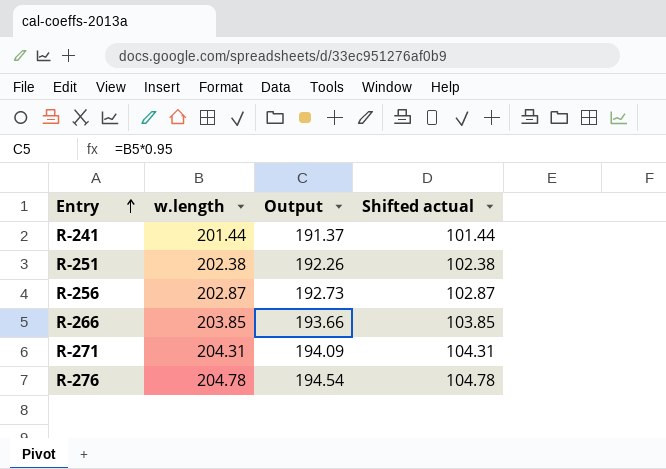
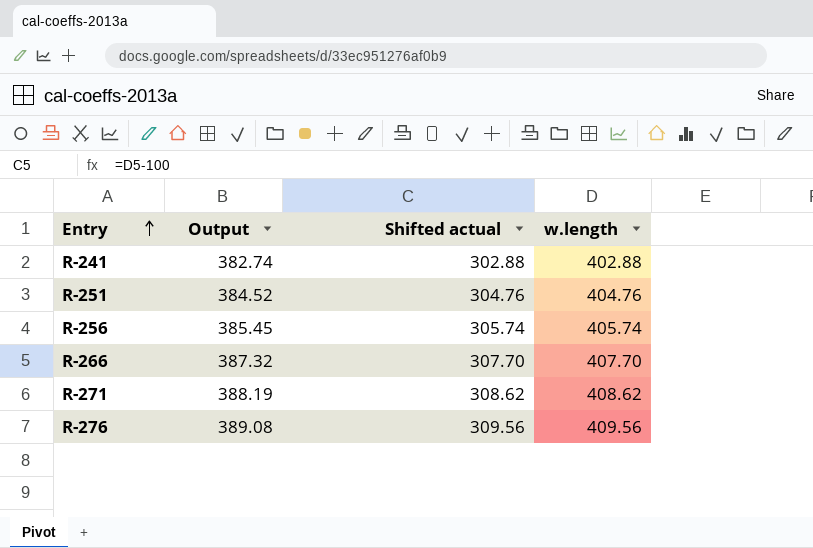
column w.length | position: 2 -> 4
R-241 | Output: 191.37 -> 382.74
R-241 | Shifted actual: 101.44 -> 302.88
R-241 | w.length: 201.44 -> 402.88
R-251 | Output: 192.26 -> 384.52
R-251 | Shifted actual: 102.38 -> 304.76
R-251 | w.length: 202.38 -> 404.76
R-256 | Output: 192.73 -> 385.45
R-256 | Shifted actual: 102.87 -> 305.74
R-256 | w.length: 202.87 -> 405.74
R-266 | Output: 193.66 -> 387.32
R-266 | Shifted actual: 103.85 -> 307.70
R-266 | w.length: 203.85 -> 407.70
R-271 | Output: 194.09 -> 388.19
R-271 | Shifted actual: 104.31 -> 308.62
R-271 | w.length: 204.31 -> 408.62
R-276 | Output: 194.54 -> 389.08
R-276 | Shifted actual: 104.78 -> 309.56
R-276 | w.length: 204.78 -> 409.56

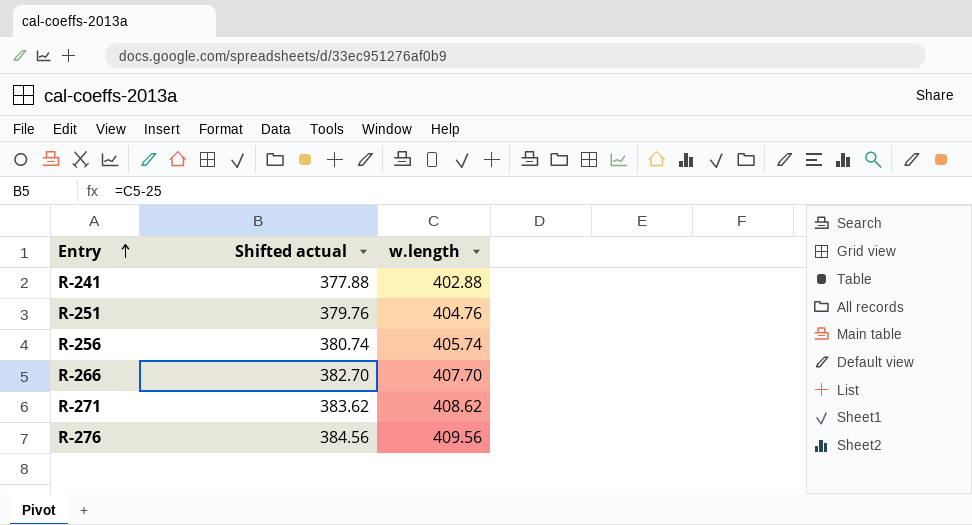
column Output | formula: [w.length] * 0.95 -> none
column Shifted actual | formula: [w.length] - 100 -> [w.length] - 25

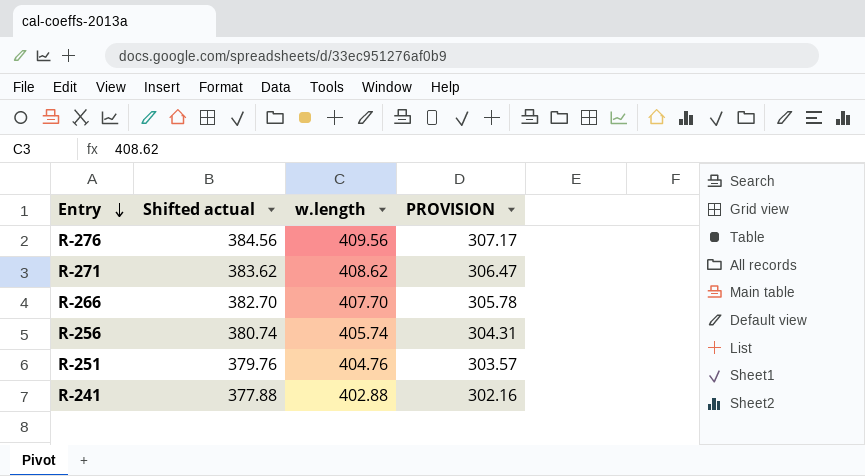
row order: Entry ascending -> Entry descending
column PROVISION | formula: none -> [w.length] * 0.75

